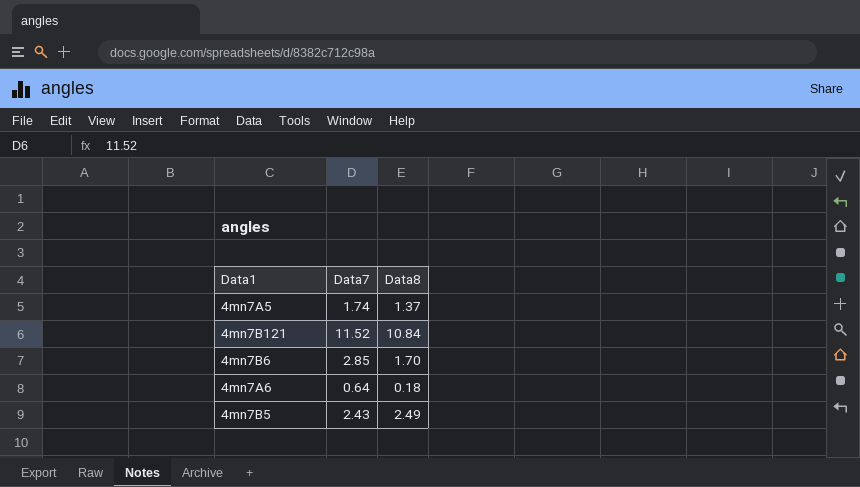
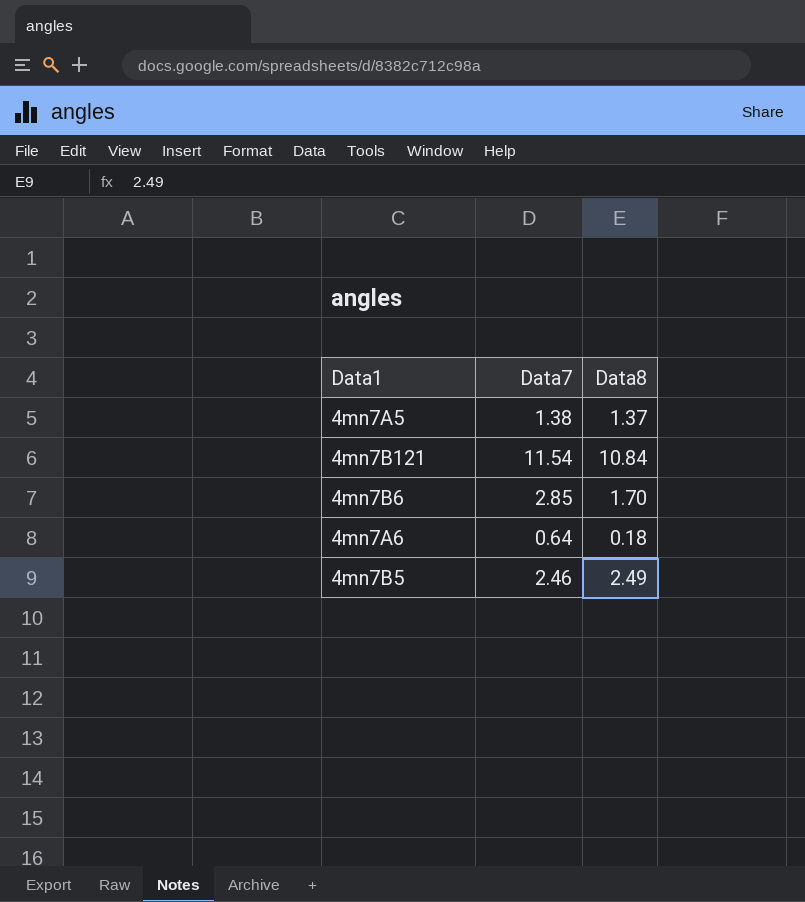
4mn7A5 | Data7: 1.74 -> 1.38
4mn7B121 | Data7: 11.52 -> 11.54
4mn7B5 | Data7: 2.43 -> 2.46

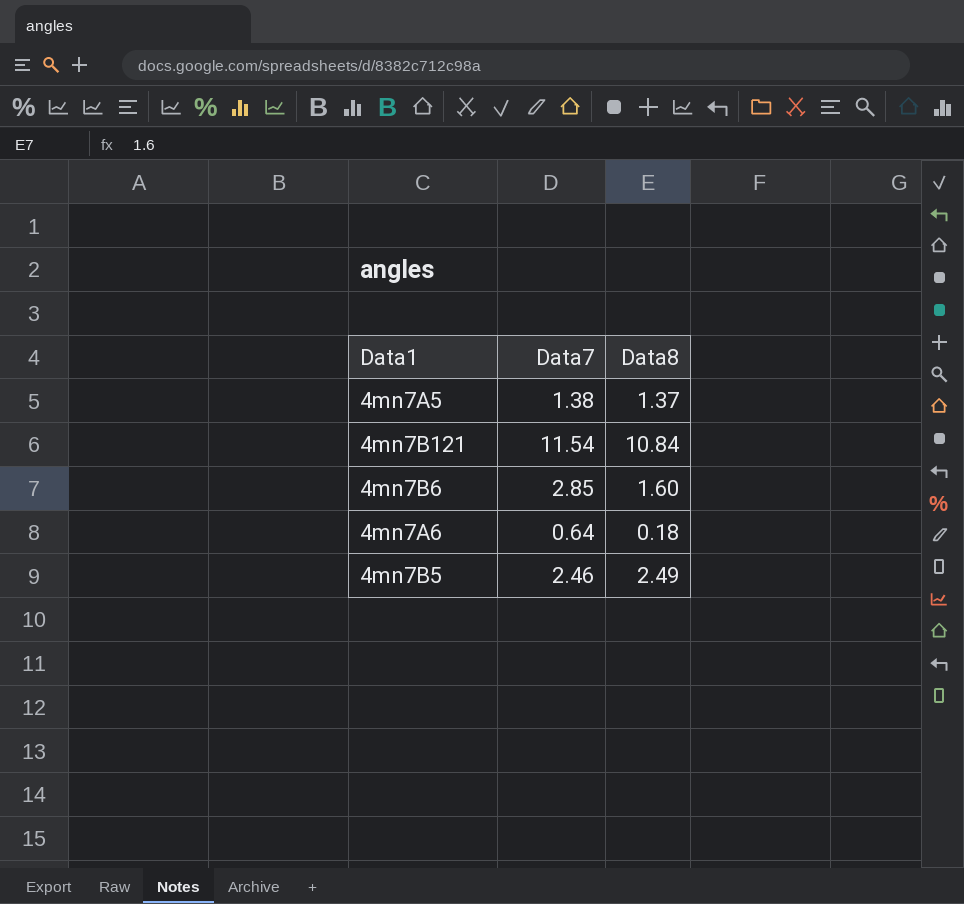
4mn7B6 | Data8: 1.70 -> 1.60

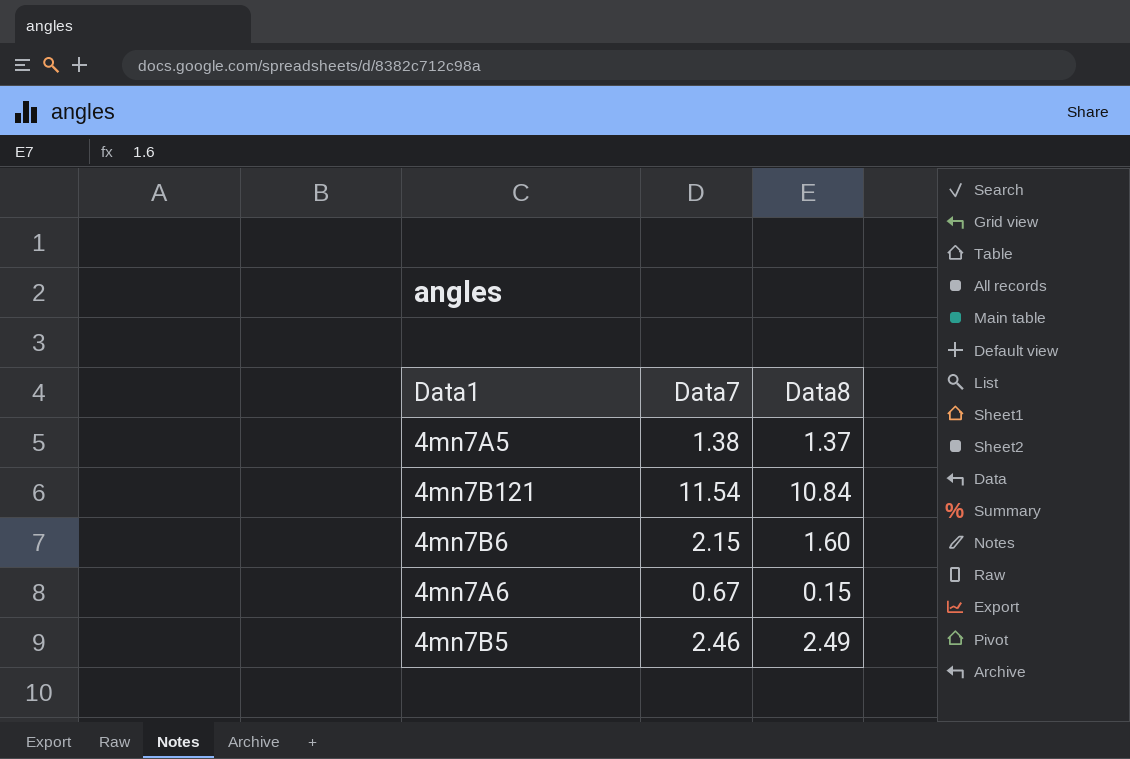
4mn7B6 | Data7: 2.85 -> 2.15
4mn7A6 | Data7: 0.64 -> 0.67
4mn7A6 | Data8: 0.18 -> 0.15

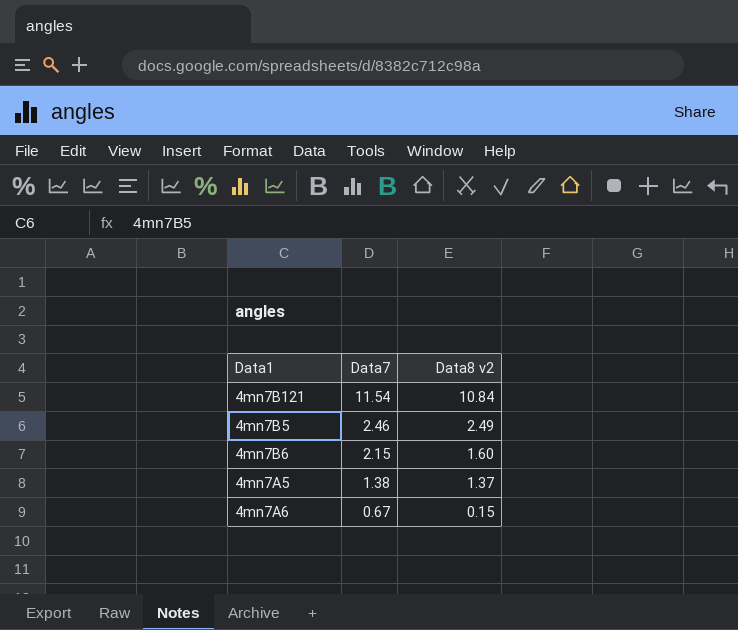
row order: none -> Data7 descending
column name: Data8 -> Data8 v2

